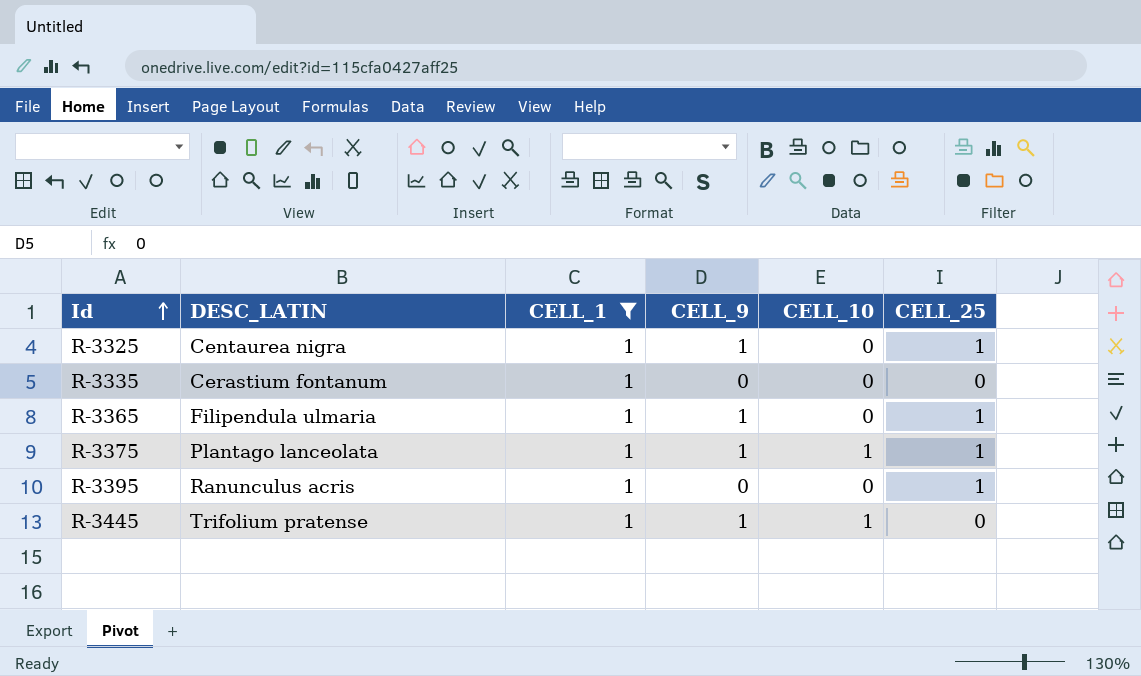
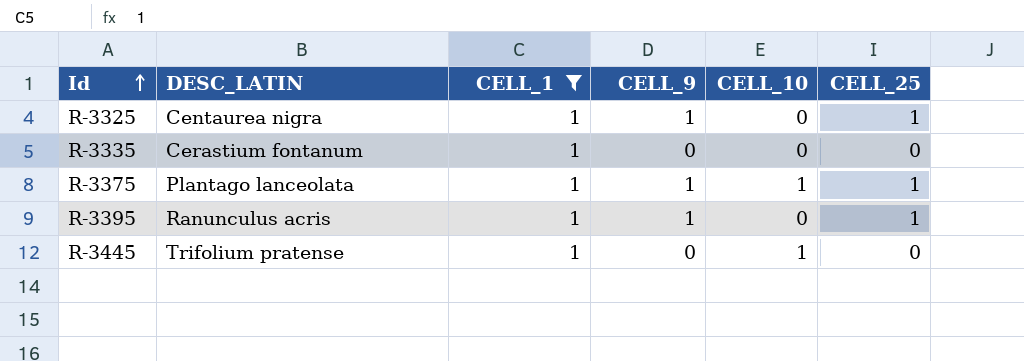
row R-3365: Filipendula ulmaria | 1 | 1 | 0 | 1 -> none
R-3395 | CELL_9: 0 -> 1
R-3445 | CELL_9: 1 -> 0

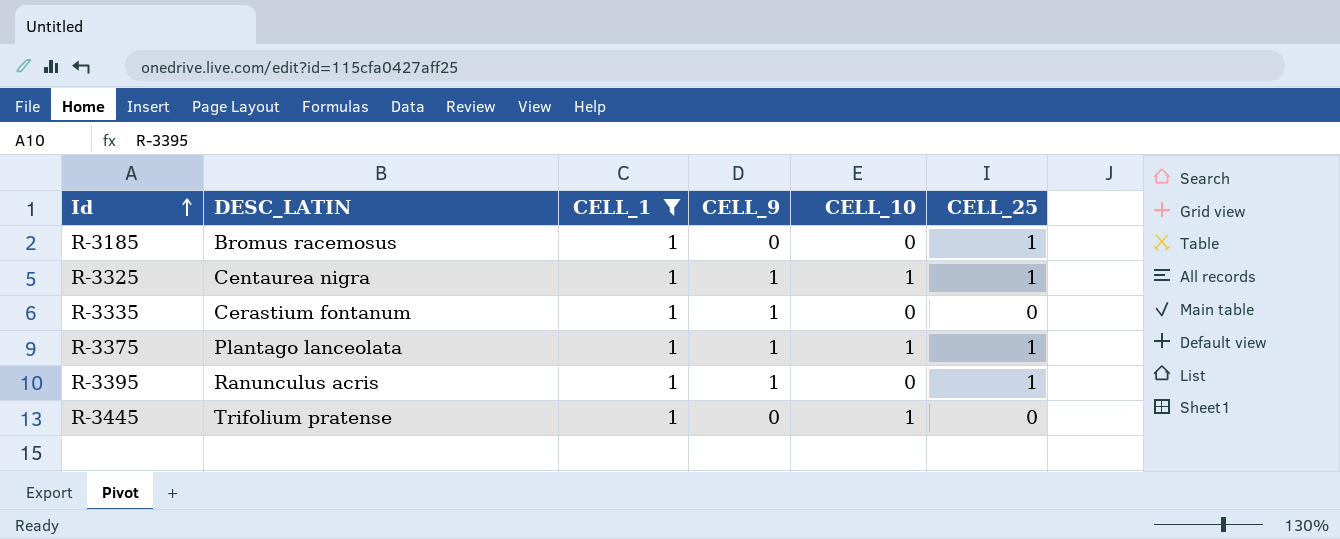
row R-3185: none -> Bromus racemosus | 1 | 0 | 0 | 1
R-3325 | CELL_10: 0 -> 1
R-3335 | CELL_9: 0 -> 1

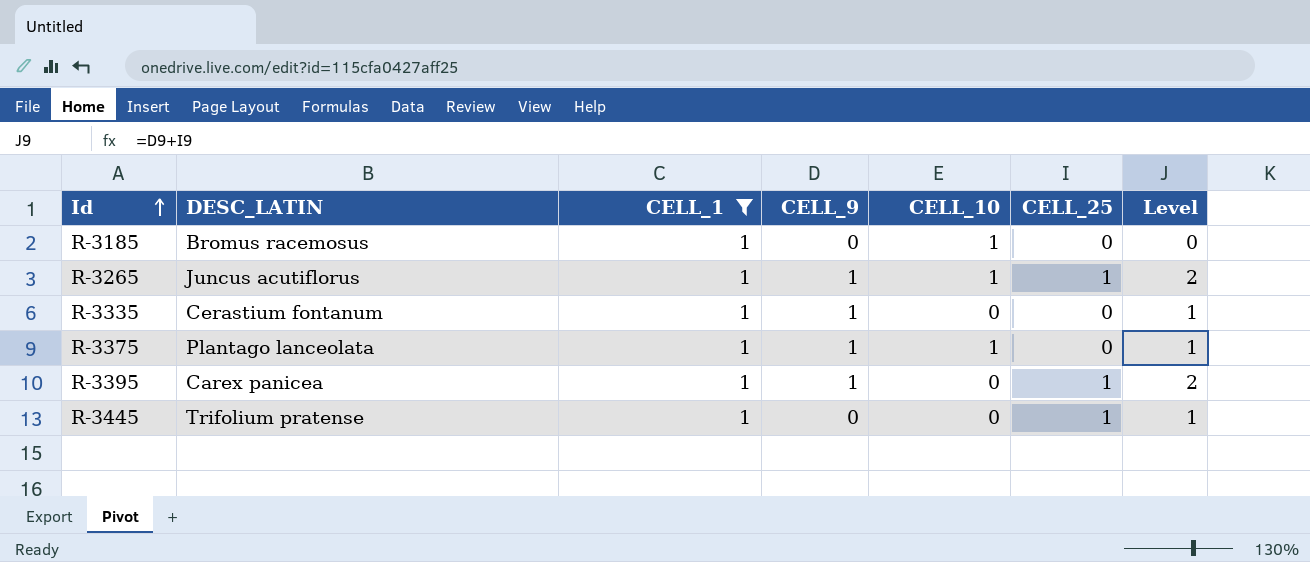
column Level | formula: none -> [CELL_9] + [CELL_25]
row R-3325: Centaurea nigra | 1 | 1 | 1 | 1 -> none
R-3185 | CELL_10: 0 -> 1
R-3185 | CELL_25: 1 -> 0
row R-3265: none -> Juncus acutiflorus | 1 | 1 | 1 | 1 | 2
R-3375 | CELL_25: 1 -> 0
R-3395 | DESC_LATIN: Ranunculus acris -> Carex panicea
R-3445 | CELL_10: 1 -> 0
R-3445 | CELL_25: 0 -> 1

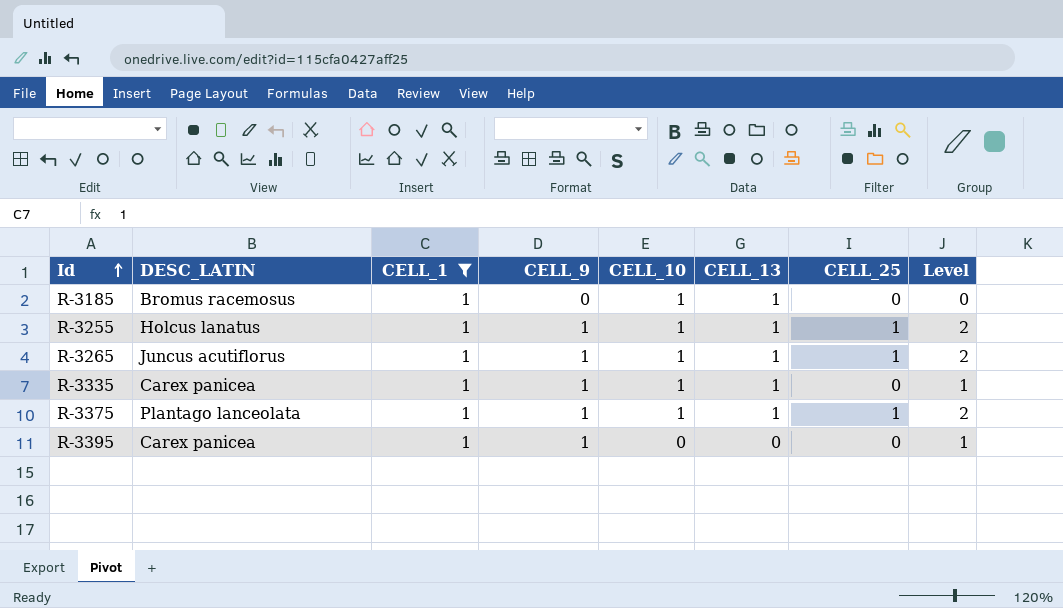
column CELL_13 | position: none -> 6
row R-3445: Trifolium pratense | 1 | 0 | 0 | 1 | 1 -> none
row R-3255: none -> Holcus lanatus | 1 | 1 | 1 | 1 | 1 | 2
R-3335 | DESC_LATIN: Cerastium fontanum -> Carex panicea
R-3335 | CELL_10: 0 -> 1
R-3375 | CELL_25: 0 -> 1
R-3375 | Level: 1 -> 2
R-3395 | CELL_25: 1 -> 0
R-3395 | Level: 2 -> 1

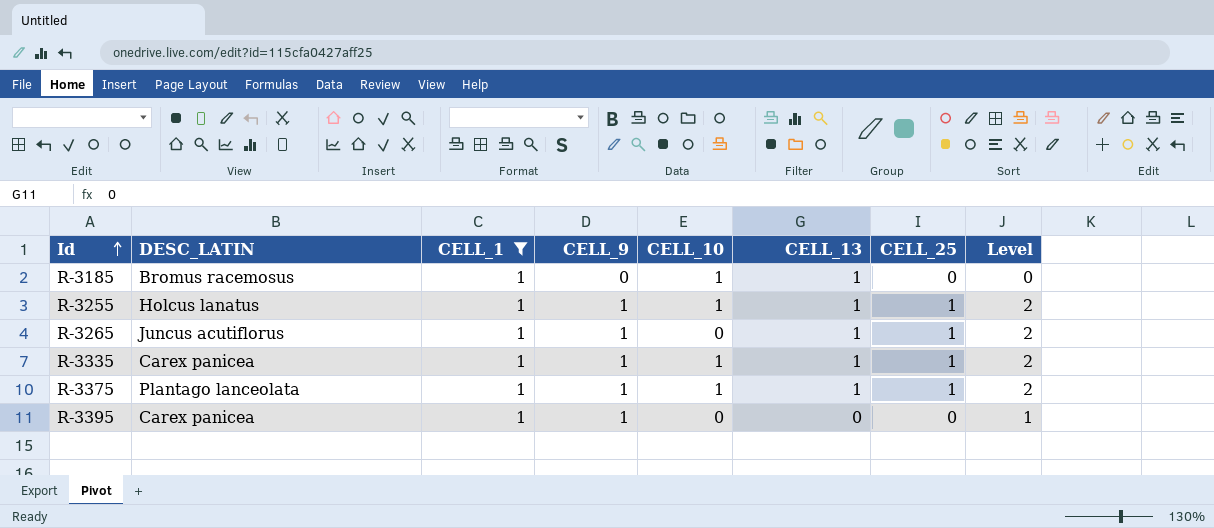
R-3265 | CELL_10: 1 -> 0
R-3335 | CELL_25: 0 -> 1
R-3335 | Level: 1 -> 2

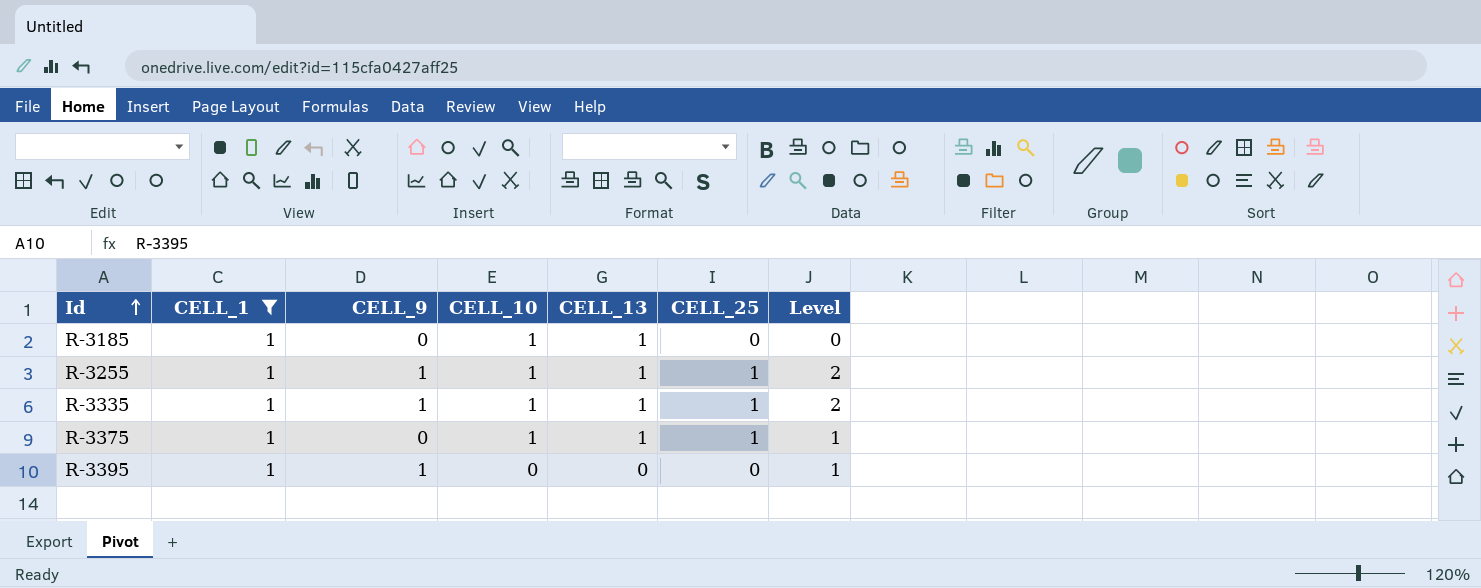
column DESC_LATIN | position: 2 -> none
row R-3265: Juncus acutiflorus | 1 | 1 | 0 | 1 | 1 | 2 -> none
R-3375 | CELL_9: 1 -> 0
R-3375 | Level: 2 -> 1

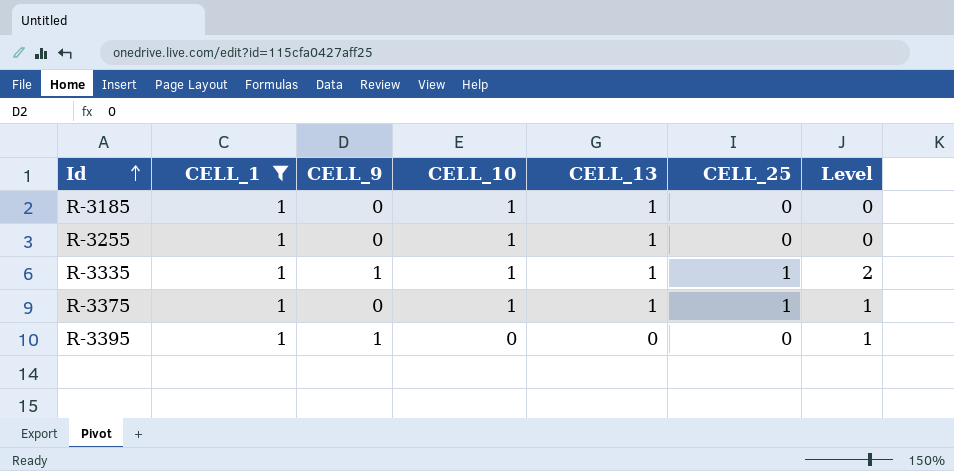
R-3255 | CELL_9: 1 -> 0
R-3255 | CELL_25: 1 -> 0
R-3255 | Level: 2 -> 0

